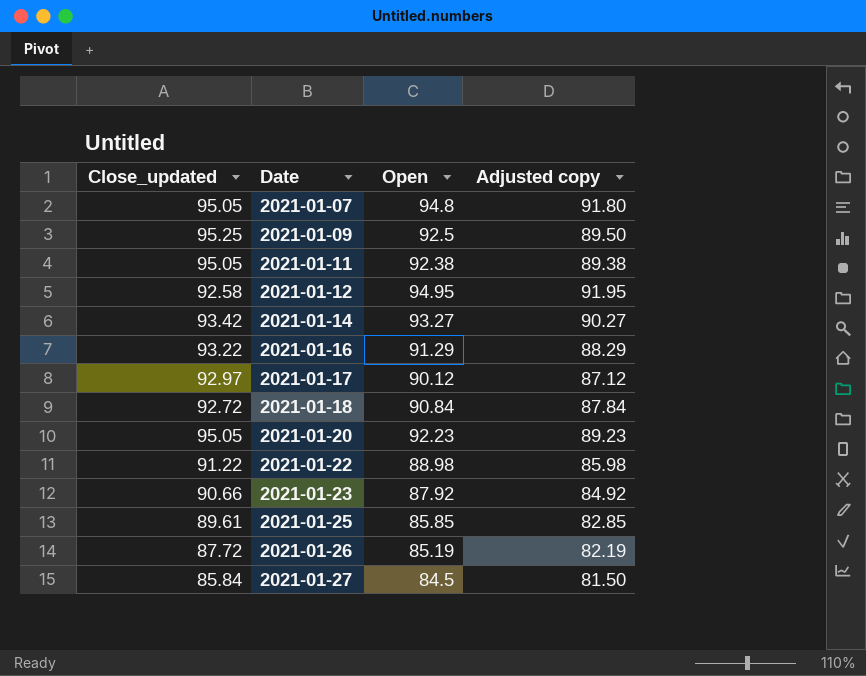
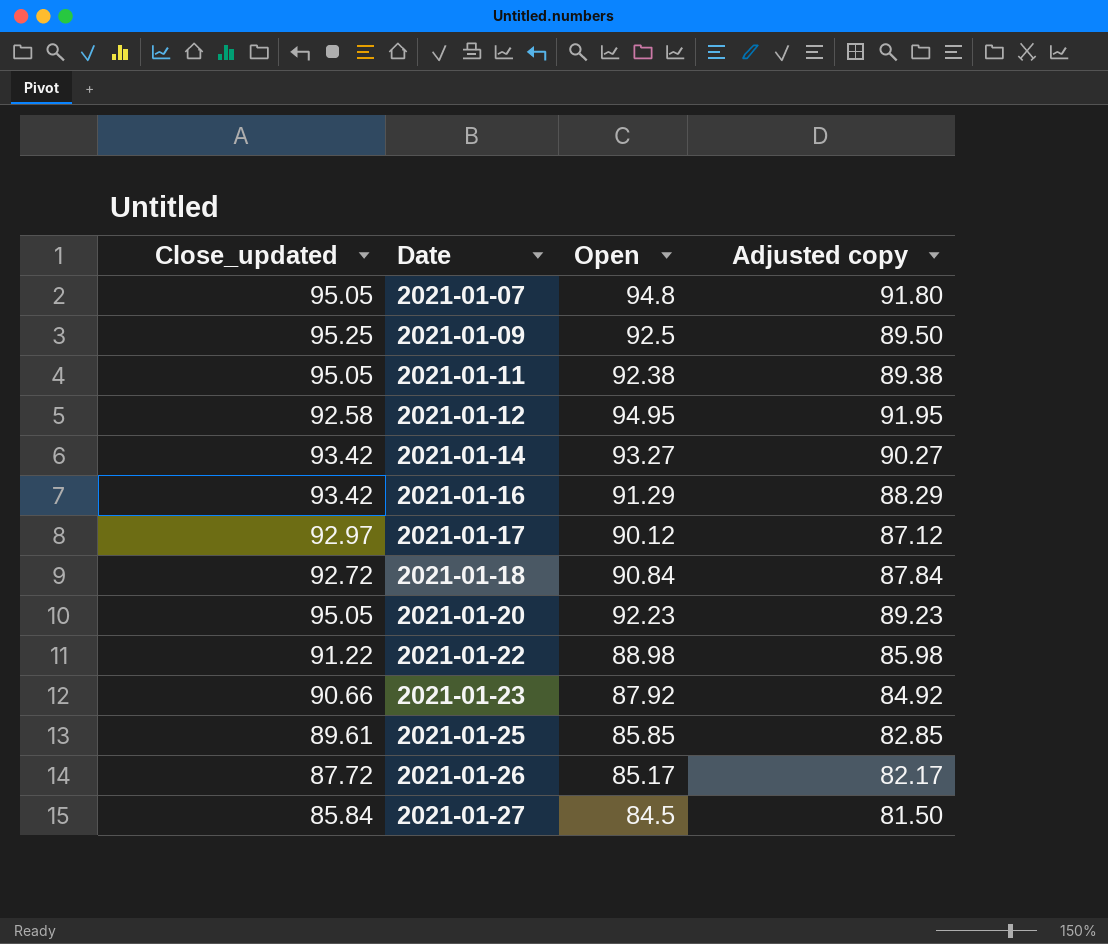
2021-01-16 | Close_updated: 93.22 -> 93.42
2021-01-26 | Open: 85.19 -> 85.17
2021-01-26 | Adjusted copy: 82.19 -> 82.17

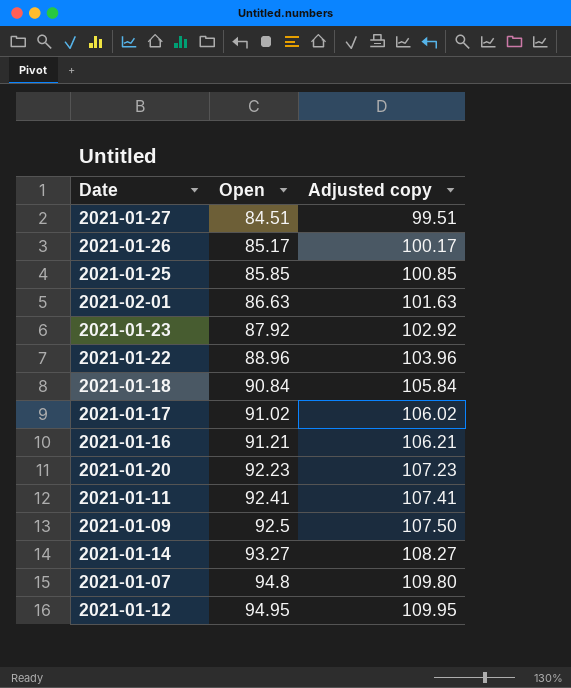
row order: Date ascending -> Open ascending
column Close_updated | position: 1 -> none
column Adjusted copy | formula: [Open] - 3 -> [Open] + 15
2021-01-27 | Open: 84.5 -> 84.51
row 2021-02-01: none -> 86.63 | 101.63
2021-01-22 | Open: 88.98 -> 88.96
2021-01-17 | Open: 90.12 -> 91.02
2021-01-16 | Open: 91.29 -> 91.21
2021-01-11 | Open: 92.38 -> 92.41

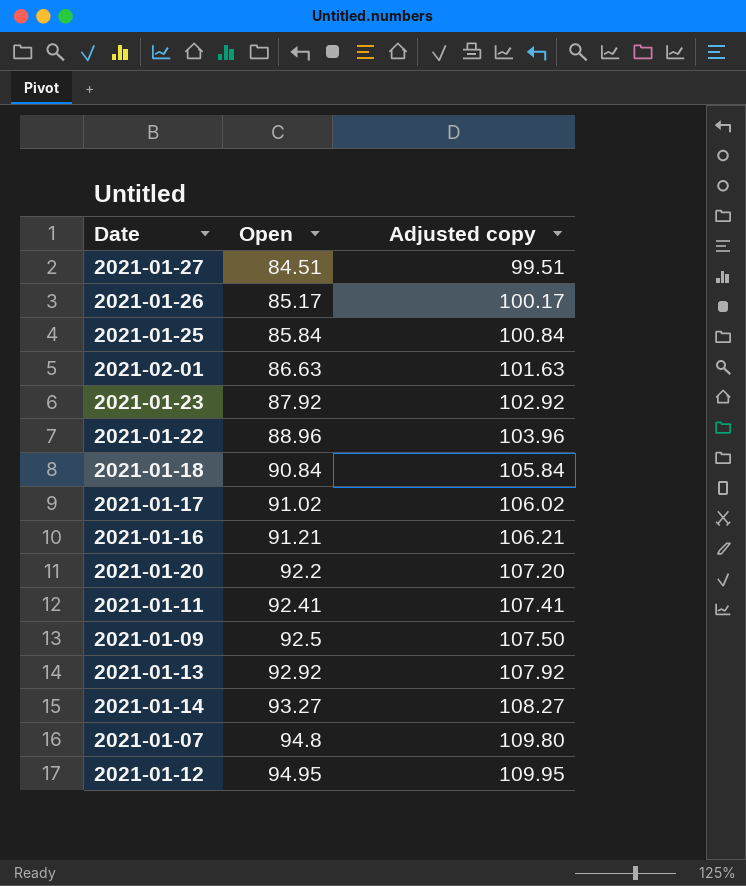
2021-01-25 | Open: 85.85 -> 85.84
2021-01-25 | Adjusted copy: 100.85 -> 100.84
2021-01-20 | Open: 92.23 -> 92.2
2021-01-20 | Adjusted copy: 107.23 -> 107.20
row 2021-01-13: none -> 92.92 | 107.92

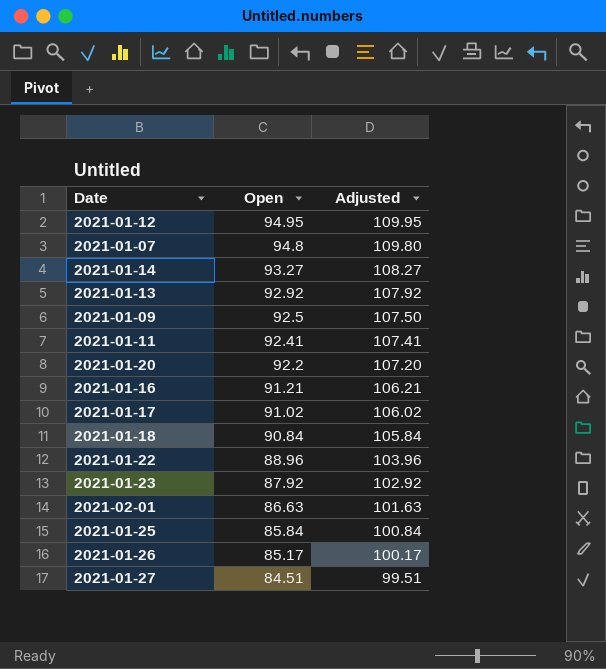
row order: Open ascending -> Open descending
column name: Adjusted copy -> Adjusted

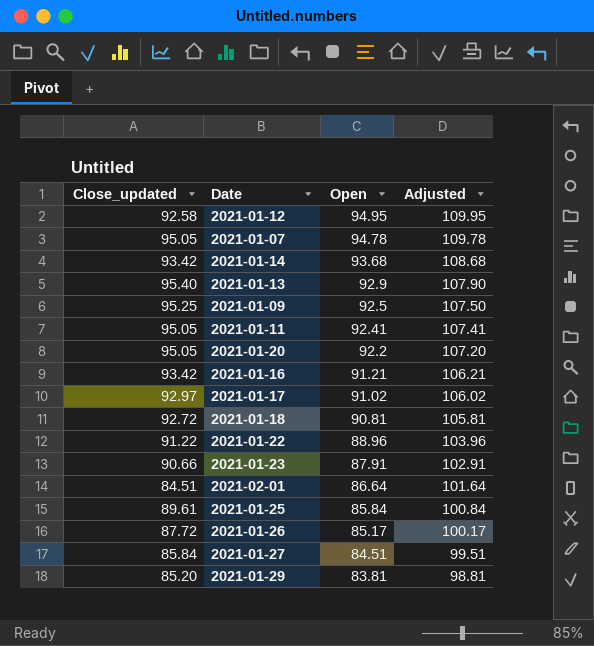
column Close_updated | position: none -> 1
2021-01-07 | Open: 94.8 -> 94.78
2021-01-07 | Adjusted: 109.80 -> 109.78
2021-01-14 | Open: 93.27 -> 93.68
2021-01-14 | Adjusted: 108.27 -> 108.68
2021-01-13 | Open: 92.92 -> 92.9
2021-01-13 | Adjusted: 107.92 -> 107.90
2021-01-18 | Open: 90.84 -> 90.81
2021-01-18 | Adjusted: 105.84 -> 105.81
2021-01-23 | Open: 87.92 -> 87.91
2021-01-23 | Adjusted: 102.92 -> 102.91
2021-02-01 | Open: 86.63 -> 86.64
2021-02-01 | Adjusted: 101.63 -> 101.64
row 2021-01-29: none -> 85.20 | 83.81 | 98.81

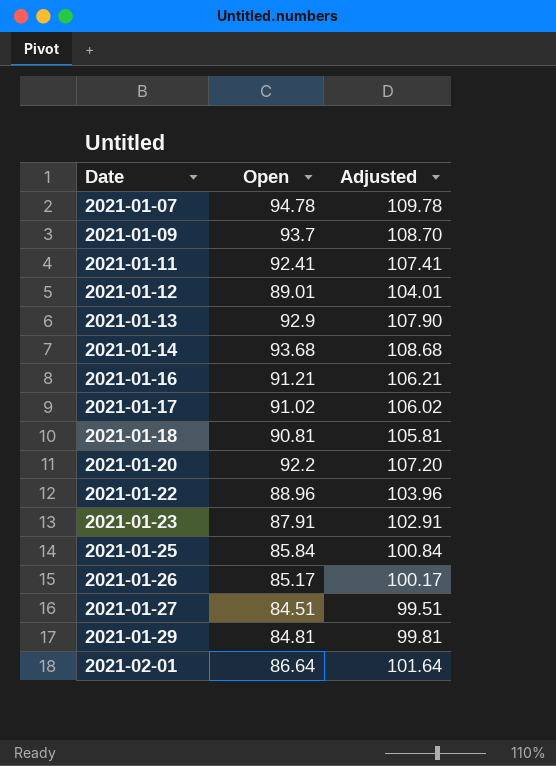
row order: Open descending -> Date ascending
column Close_updated | position: 1 -> none
2021-01-09 | Open: 92.5 -> 93.7
2021-01-09 | Adjusted: 107.50 -> 108.70
2021-01-12 | Open: 94.95 -> 89.01
2021-01-12 | Adjusted: 109.95 -> 104.01
2021-01-29 | Open: 83.81 -> 84.81
2021-01-29 | Adjusted: 98.81 -> 99.81

